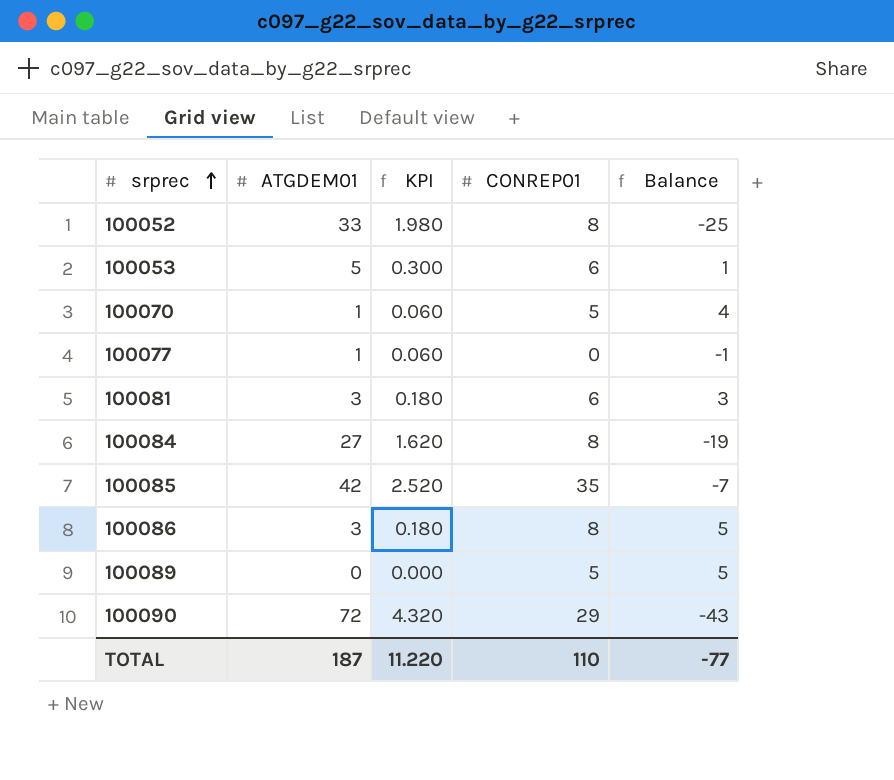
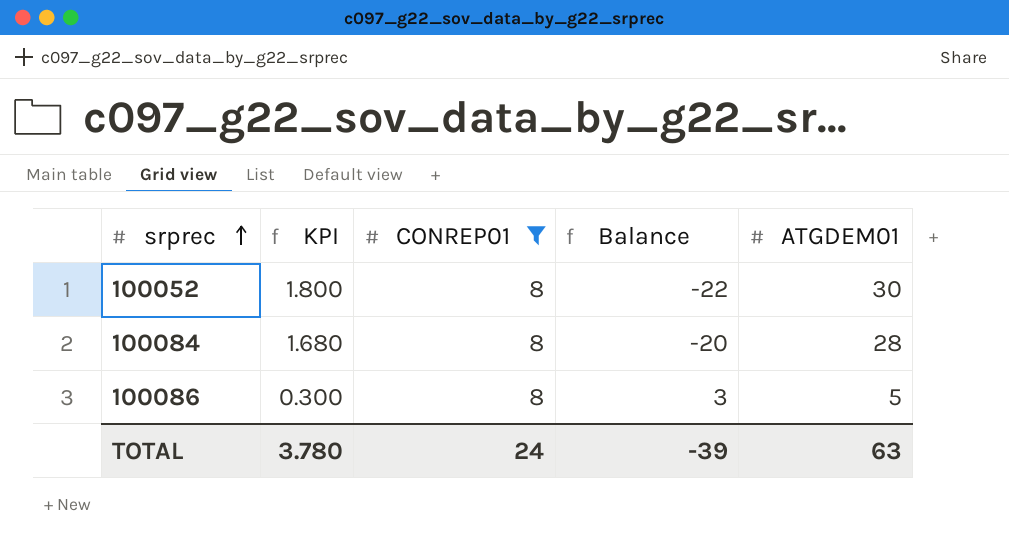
filter: none -> CONREP01 = 8
column ATGDEM01 | position: 2 -> 5
100052 | KPI: 1.980 -> 1.800
100052 | Balance: -25 -> -22
100052 | ATGDEM01: 33 -> 30
100084 | KPI: 1.620 -> 1.680
100084 | Balance: -19 -> -20
100084 | ATGDEM01: 27 -> 28
100086 | KPI: 0.180 -> 0.300
100086 | Balance: 5 -> 3
100086 | ATGDEM01: 3 -> 5
TOTAL | KPI: 11.220 -> 3.780
TOTAL | CONREP01: 110 -> 24
TOTAL | Balance: -77 -> -39
TOTAL | ATGDEM01: 187 -> 63

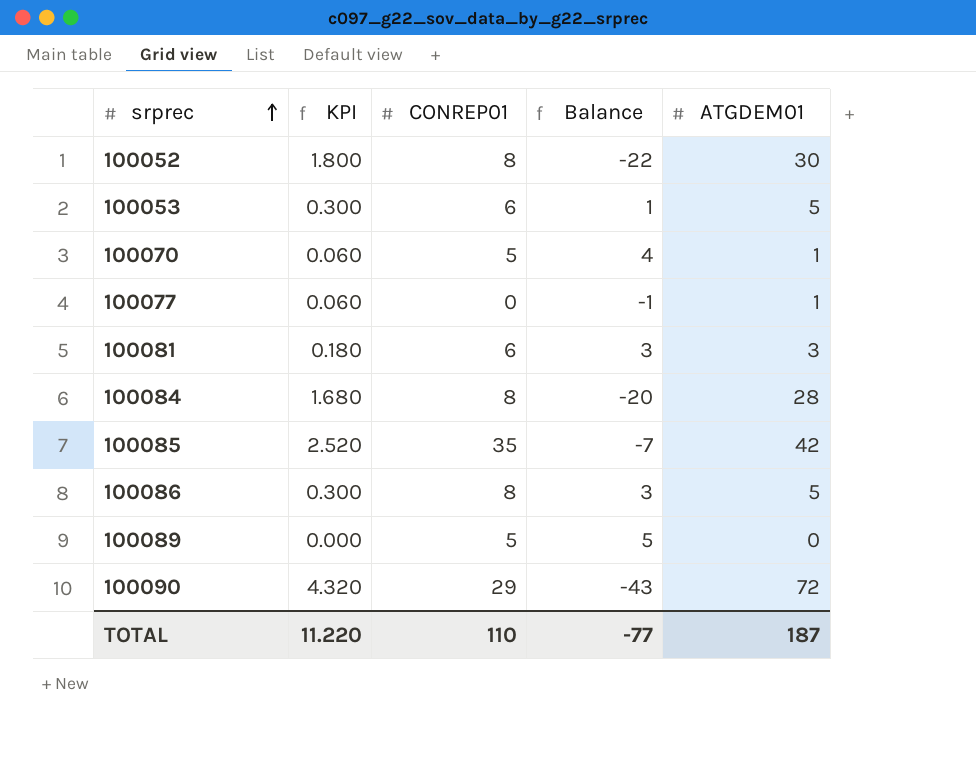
filter: CONREP01 = 8 -> none
TOTAL | KPI: 3.780 -> 11.220
TOTAL | CONREP01: 24 -> 110
TOTAL | Balance: -39 -> -77
TOTAL | ATGDEM01: 63 -> 187

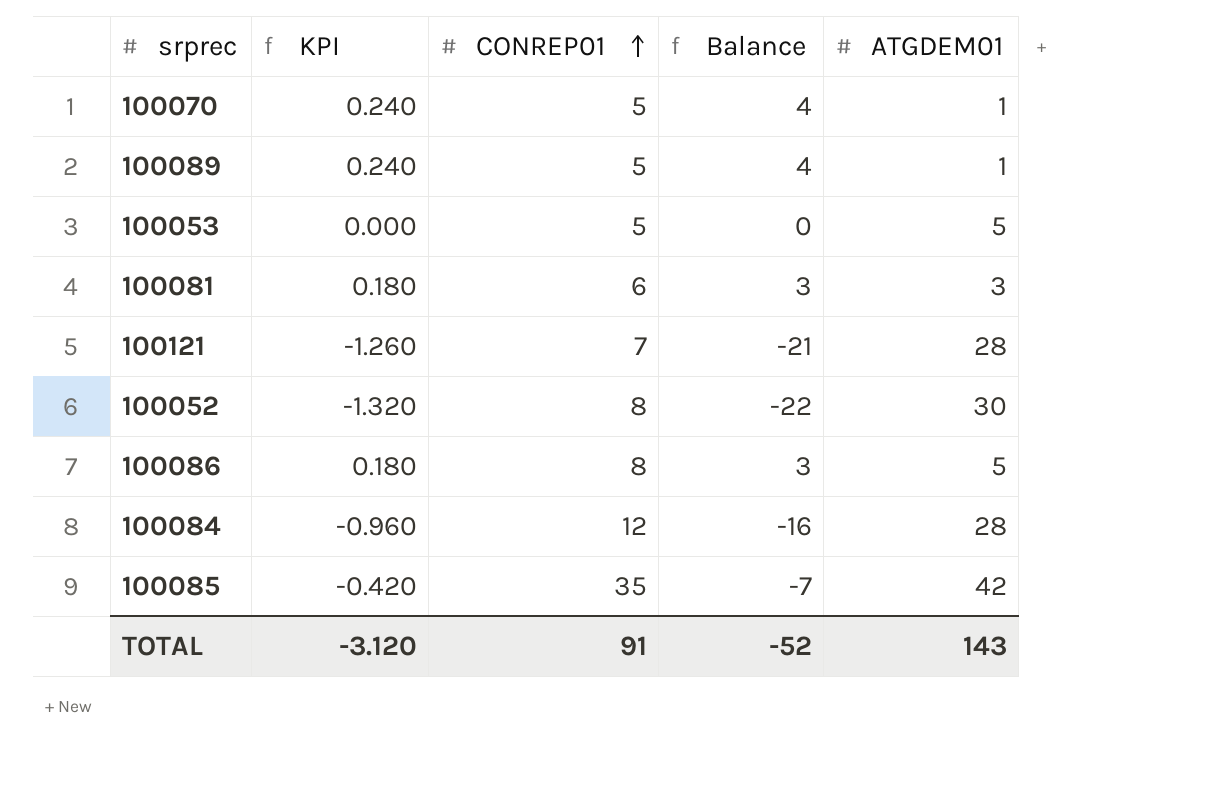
row order: srprec ascending -> CONREP01 ascending
column KPI | formula: [ATGDEM01] * 0.06 -> [Balance] * 0.06
row 100077: 0.060 | 0 | -1 | 1 -> none
row 100090: 4.320 | 29 | -43 | 72 -> none
100089 | Balance: 5 -> 4
100089 | ATGDEM01: 0 -> 1
100053 | CONREP01: 6 -> 5
100053 | Balance: 1 -> 0
row 100121: none -> -1.260 | 7 | -21 | 28
100084 | CONREP01: 8 -> 12
100084 | Balance: -20 -> -16
TOTAL | KPI: 11.220 -> -3.120
TOTAL | CONREP01: 110 -> 91
TOTAL | Balance: -77 -> -52
TOTAL | ATGDEM01: 187 -> 143

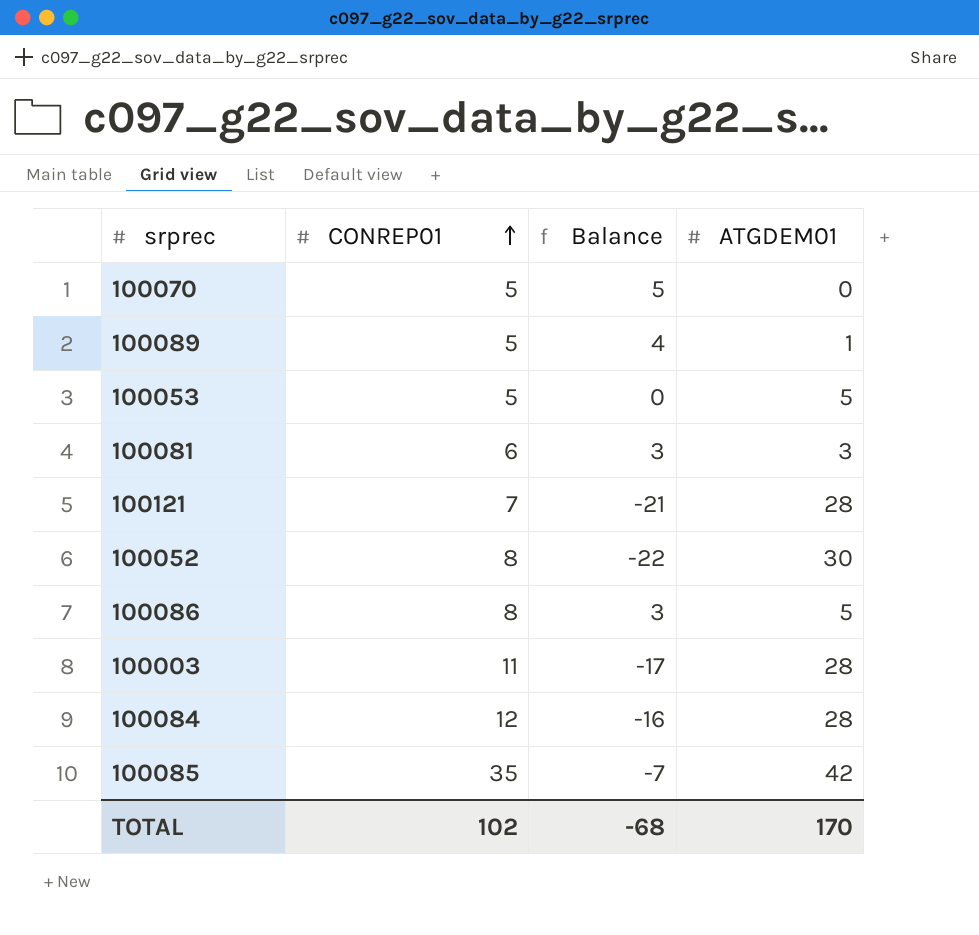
column KPI | formula: [Balance] * 0.06 -> none
100070 | Balance: 4 -> 5
100070 | ATGDEM01: 1 -> 0
row 100003: none -> 11 | -17 | 28
TOTAL | CONREP01: 91 -> 102
TOTAL | Balance: -52 -> -68
TOTAL | ATGDEM01: 143 -> 170

